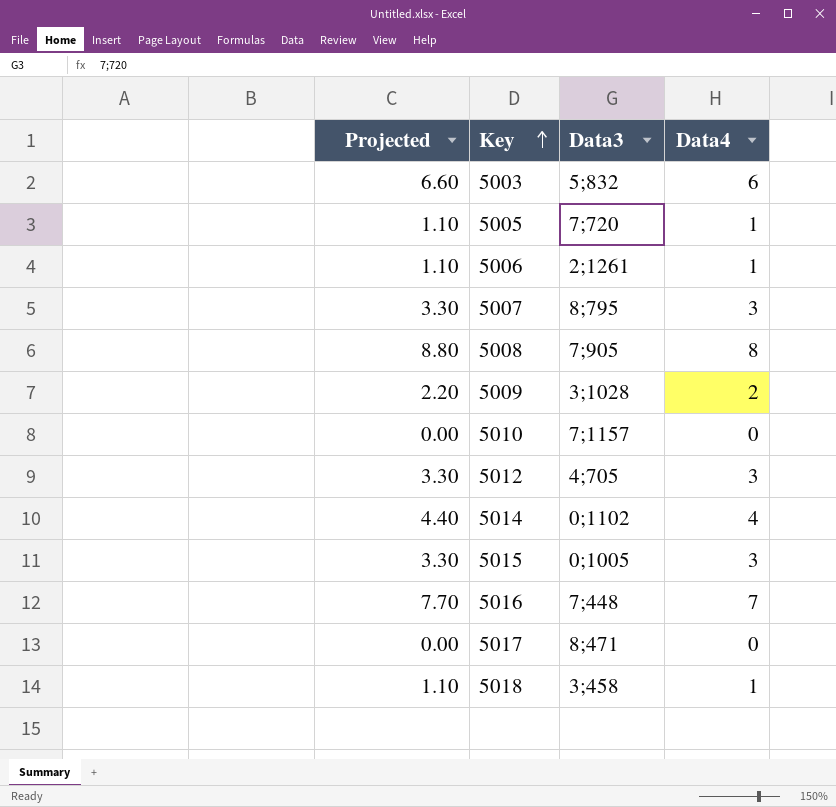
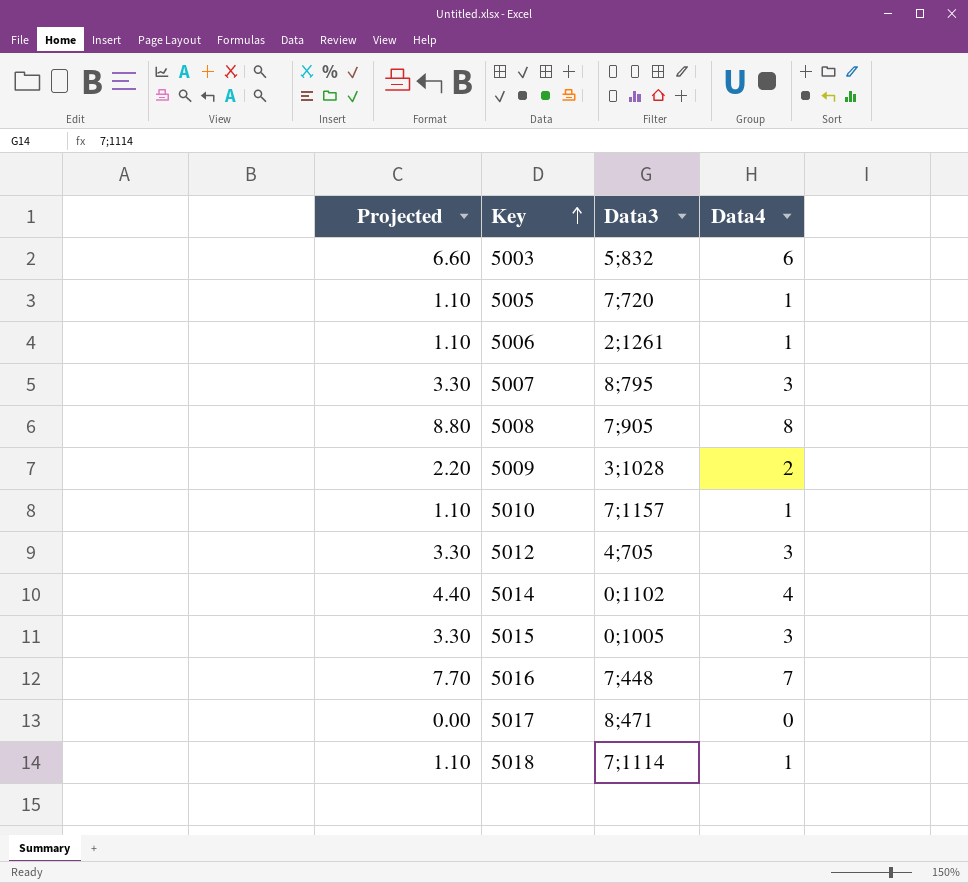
5010 | Projected: 0.00 -> 1.10
5010 | Data4: 0 -> 1
5018 | Data3: 3;458 -> 7;1114

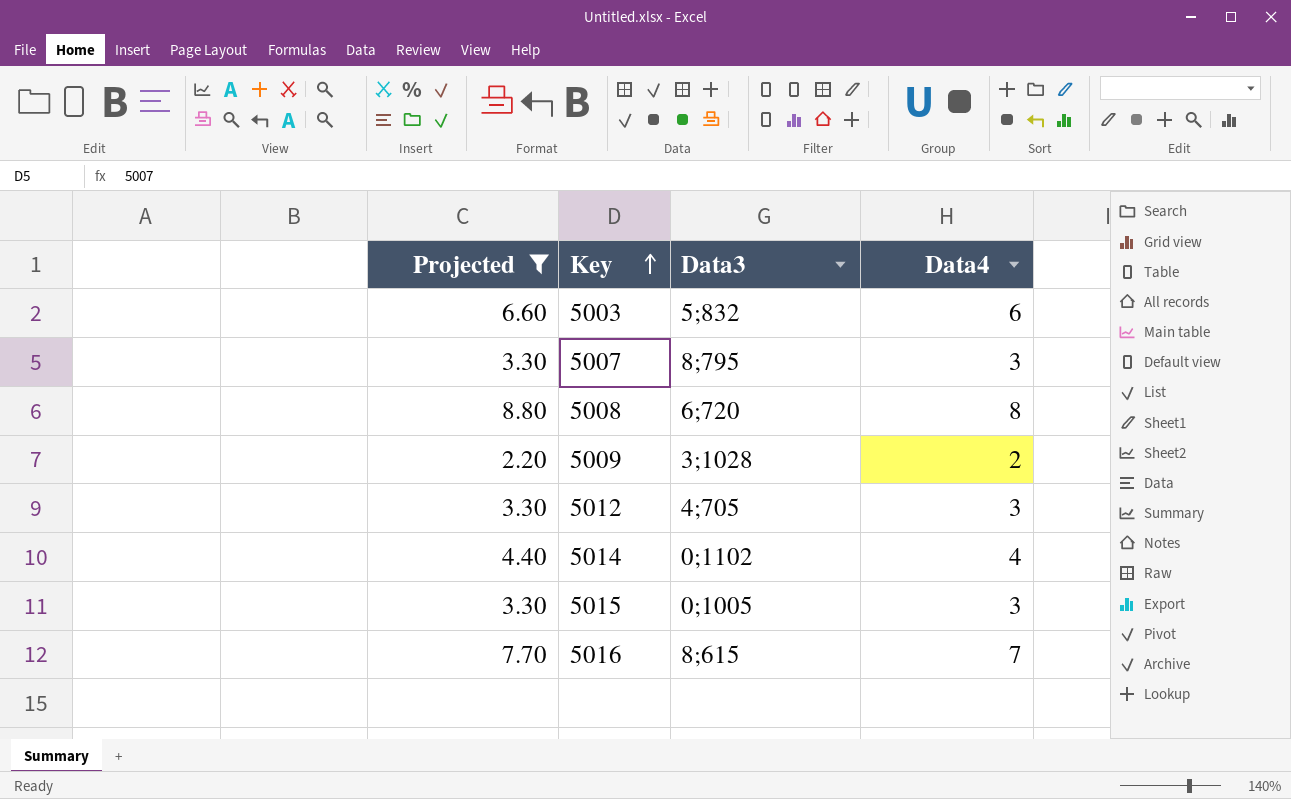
filter: none -> Projected >= 2.20
5008 | Data3: 7;905 -> 6;720
5016 | Data3: 7;448 -> 8;615

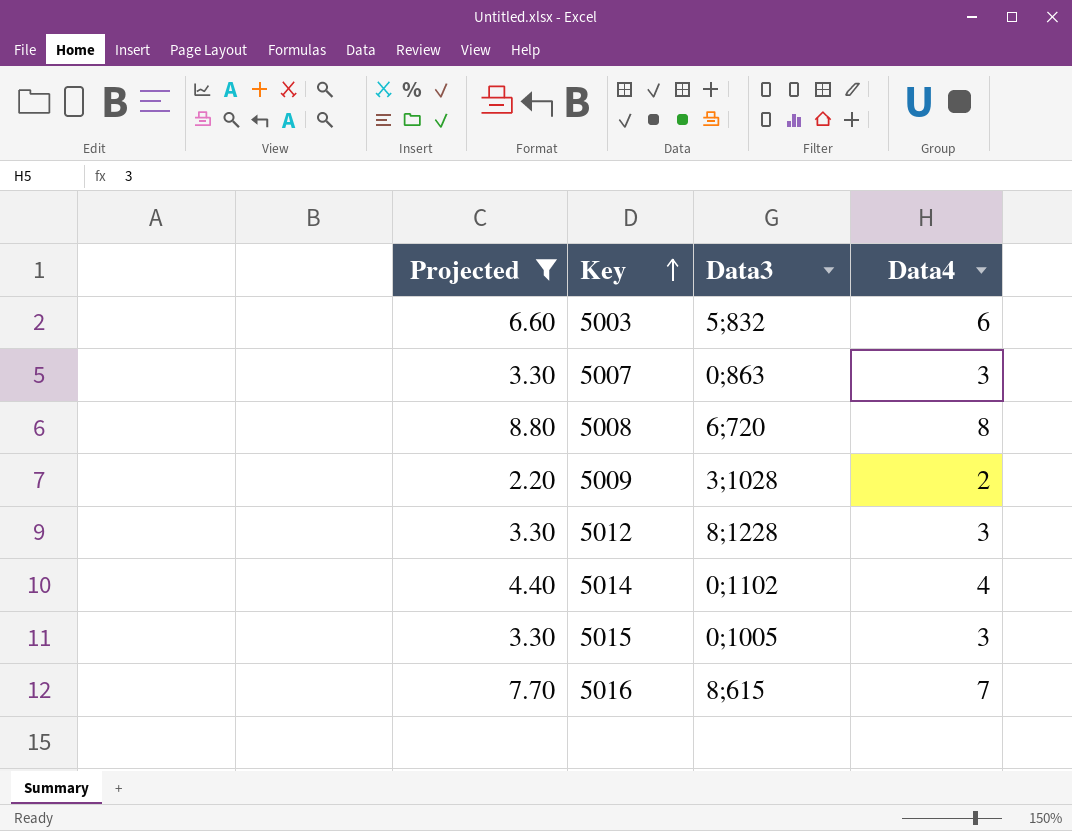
5007 | Data3: 8;795 -> 0;863
5012 | Data3: 4;705 -> 8;1228

